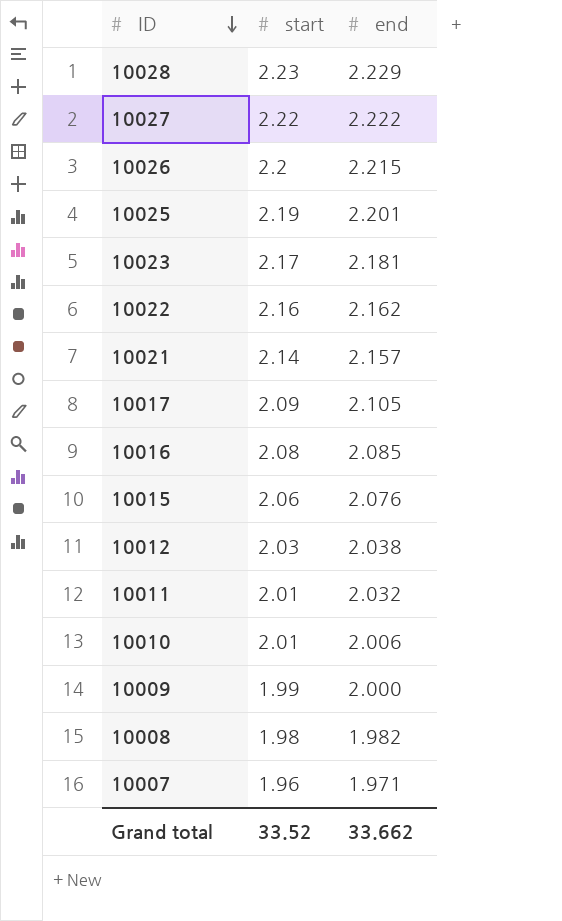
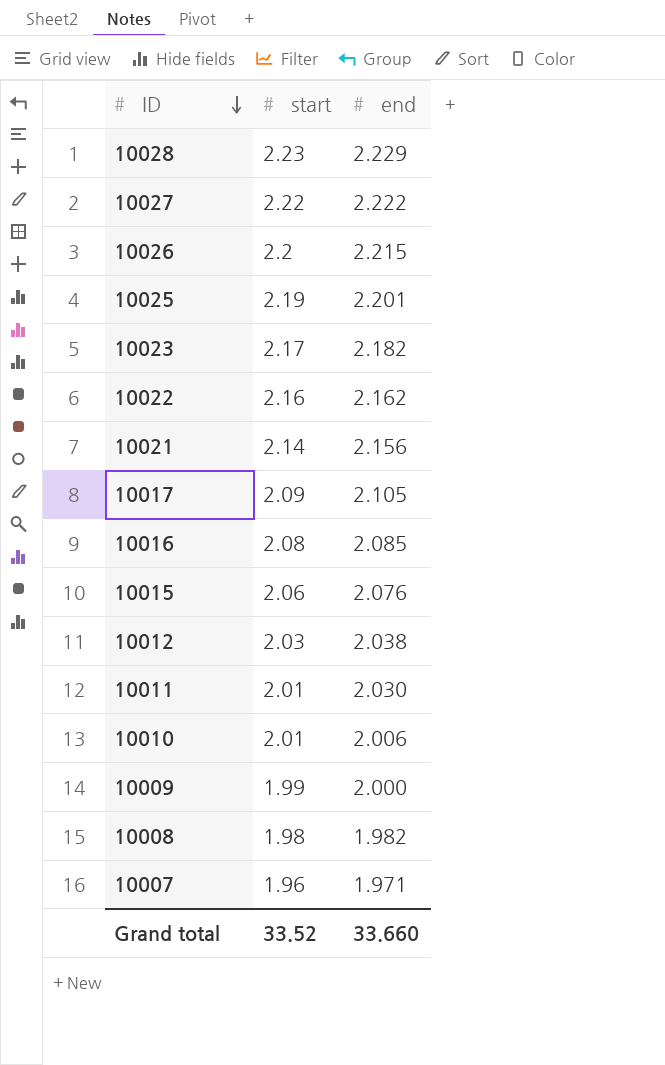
10023 | end: 2.181 -> 2.182
10021 | end: 2.157 -> 2.156
10011 | end: 2.032 -> 2.030
Grand total | end: 33.662 -> 33.660

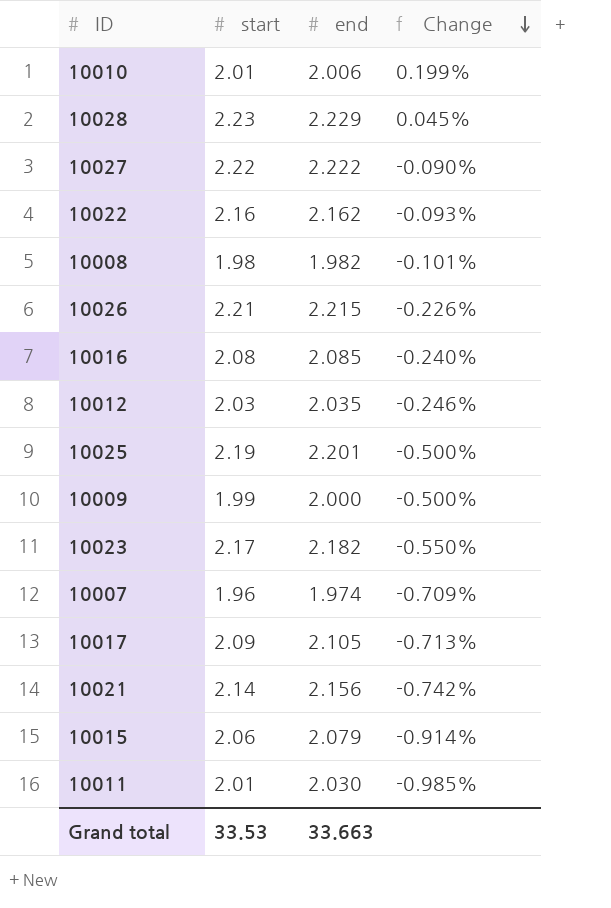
row order: ID descending -> Change descending
column Change | formula: none -> ([start] - [end]) / [end]
10026 | start: 2.2 -> 2.21
10012 | end: 2.038 -> 2.035
10007 | end: 1.971 -> 1.974
10015 | end: 2.076 -> 2.079
Grand total | start: 33.52 -> 33.53
Grand total | end: 33.660 -> 33.663

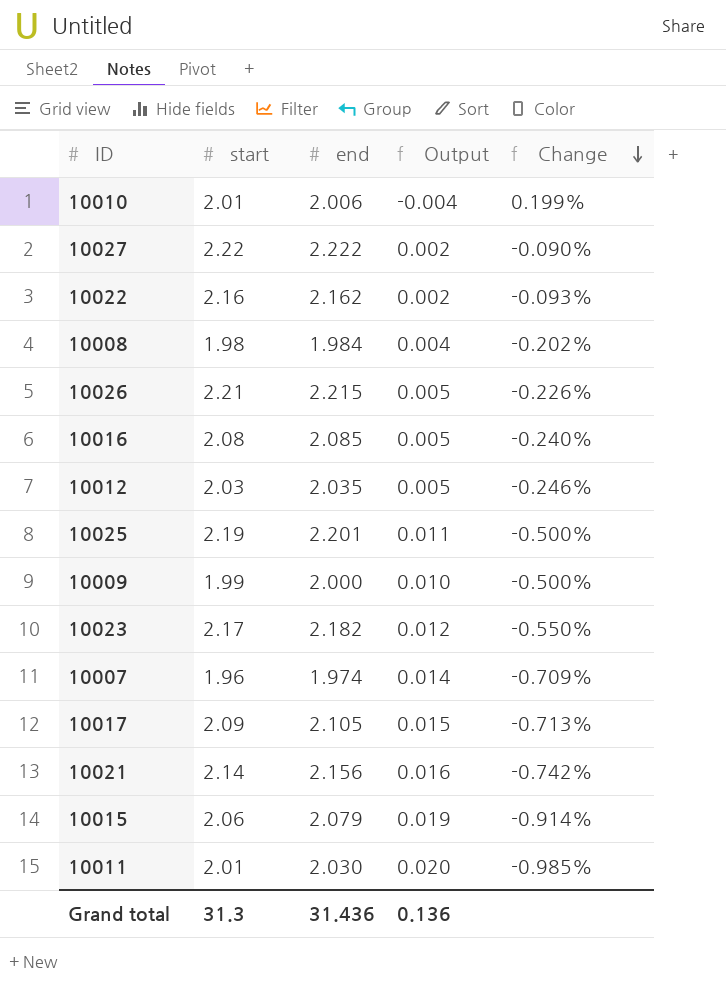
column Output | formula: none -> [end] - [start]
row 10028: 2.23 | 2.229 | 0.045% -> none
10008 | end: 1.982 -> 1.984
10008 | Change: -0.101% -> -0.202%
Grand total | start: 33.53 -> 31.3
Grand total | end: 33.663 -> 31.436

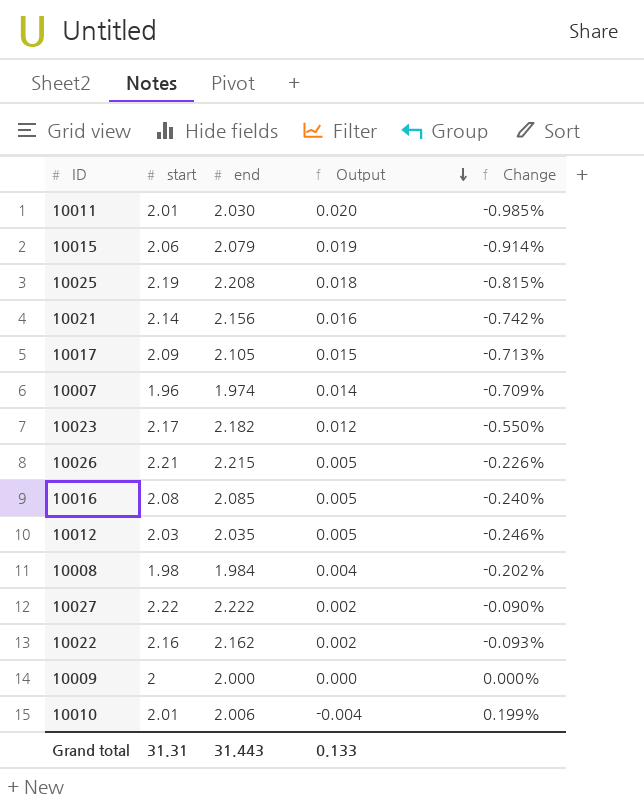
row order: Change descending -> Output descending
10025 | end: 2.201 -> 2.208
10025 | Output: 0.011 -> 0.018
10025 | Change: -0.500% -> -0.815%
10009 | start: 1.99 -> 2
10009 | Output: 0.010 -> 0.000
10009 | Change: -0.500% -> 0.000%
Grand total | start: 31.3 -> 31.31
Grand total | end: 31.436 -> 31.443
Grand total | Output: 0.136 -> 0.133

